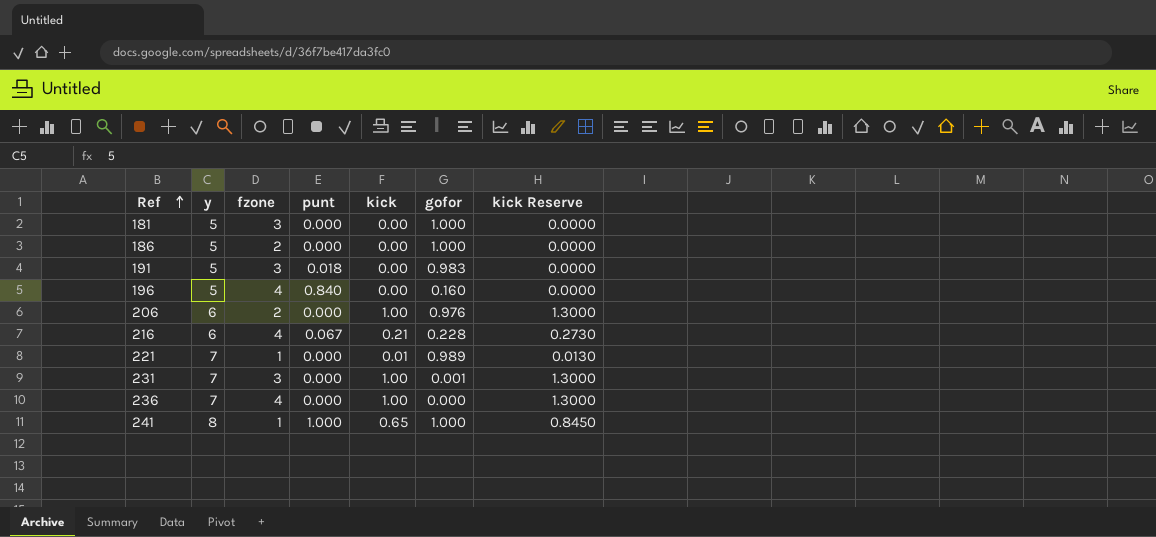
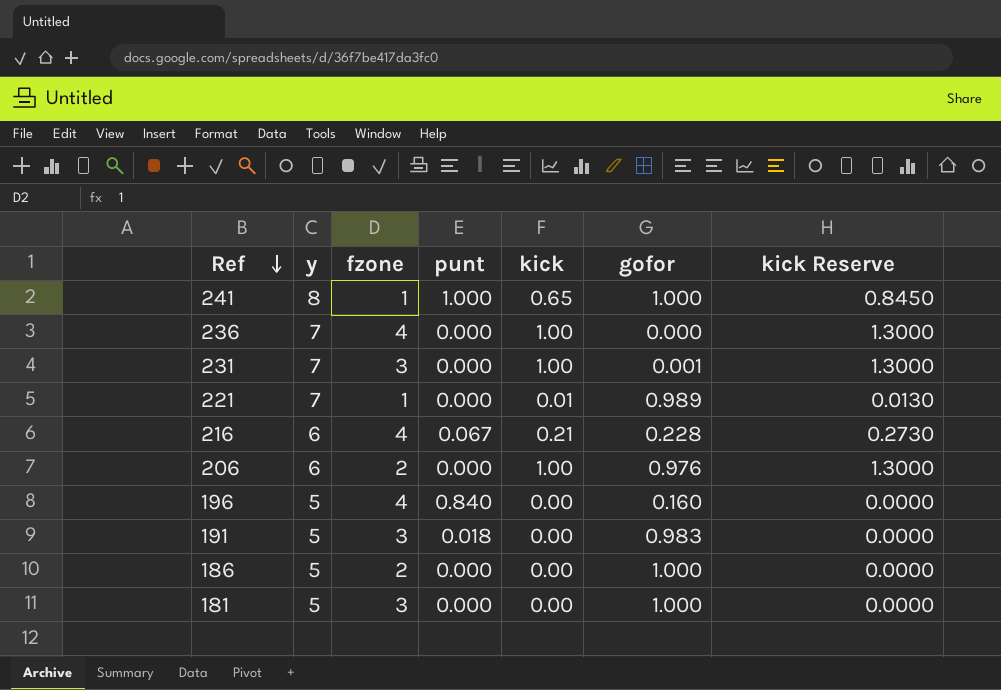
row order: Ref ascending -> Ref descending

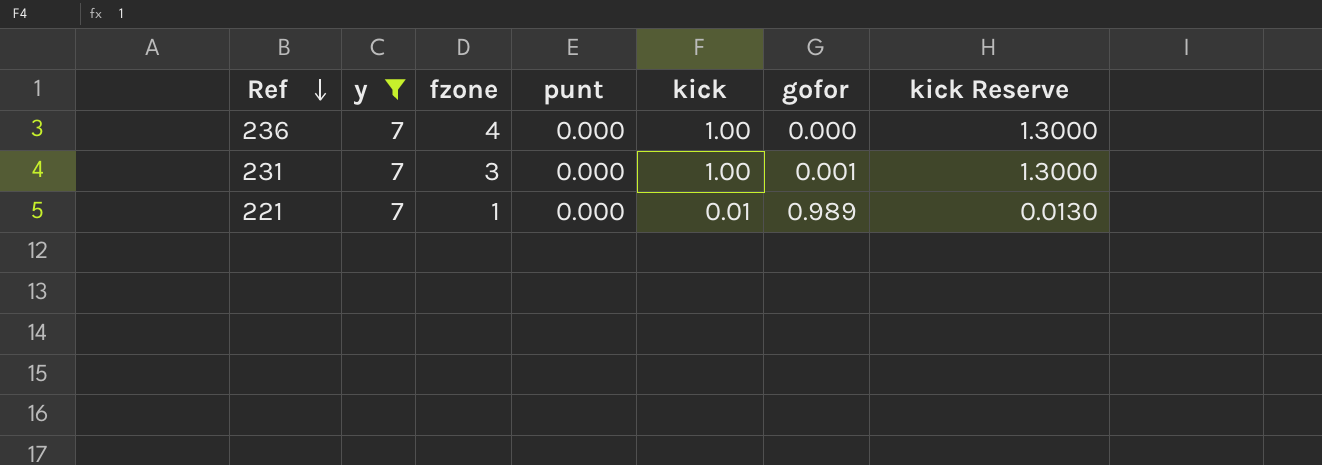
filter: none -> y = 7

